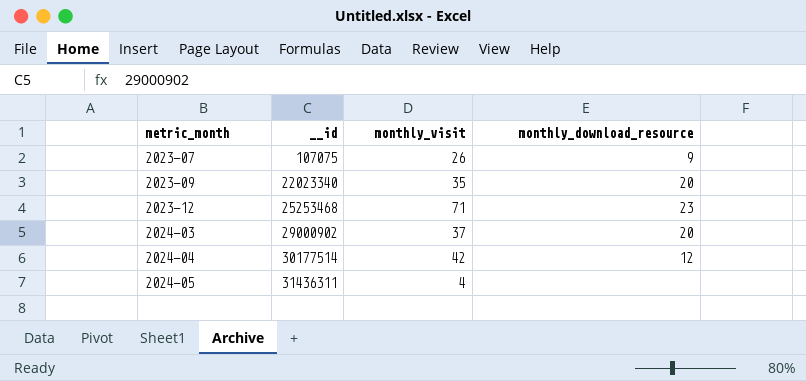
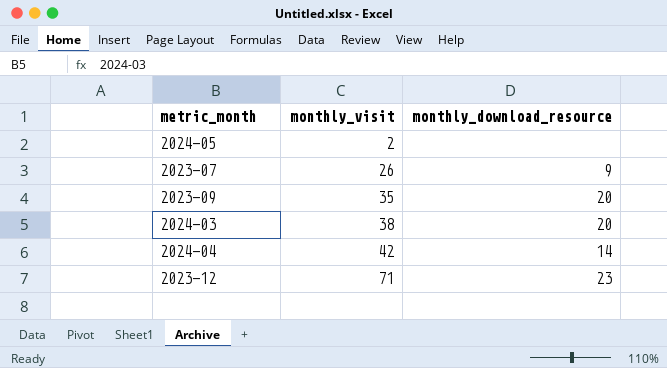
row order: metric_month ascending -> monthly_visit ascending
column __id | position: 2 -> none
2024-05 | monthly_visit: 4 -> 2
2024-03 | monthly_visit: 37 -> 38
2024-04 | monthly_download_resource: 12 -> 14

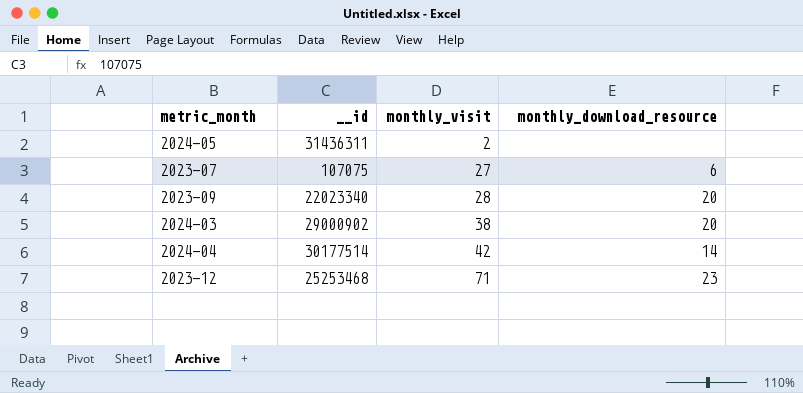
column __id | position: none -> 2
2023-07 | monthly_visit: 26 -> 27
2023-07 | monthly_download_resource: 9 -> 6
2023-09 | monthly_visit: 35 -> 28

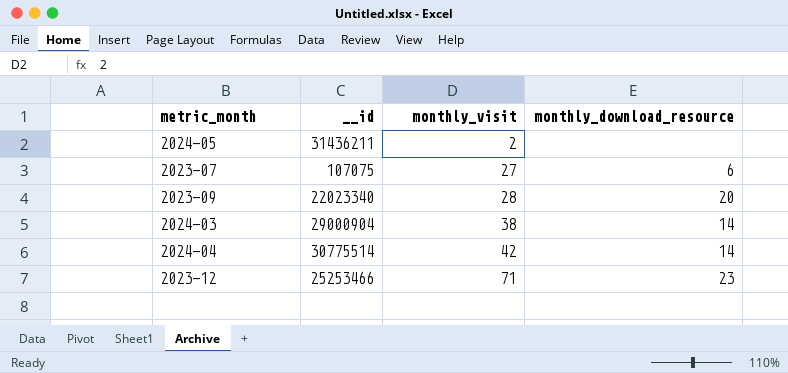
2024-05 | __id: 31436311 -> 31436211
2024-03 | __id: 29000902 -> 29000904
2024-03 | monthly_download_resource: 20 -> 14
2024-04 | __id: 30177514 -> 30775514
2023-12 | __id: 25253468 -> 25253466

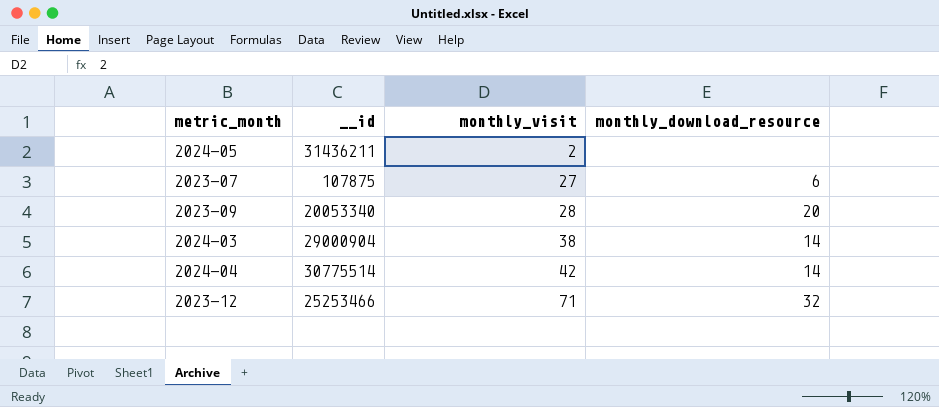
2023-07 | __id: 107075 -> 107875
2023-09 | __id: 22023340 -> 20053340
2023-12 | monthly_download_resource: 23 -> 32

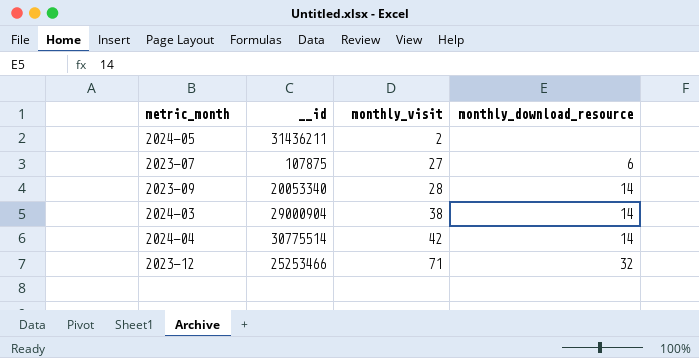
2023-09 | monthly_download_resource: 20 -> 14

